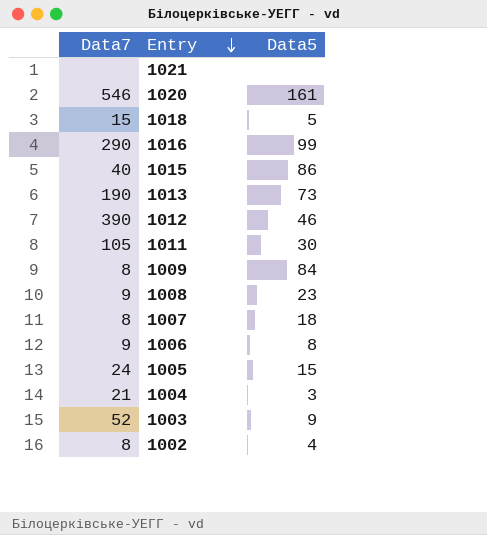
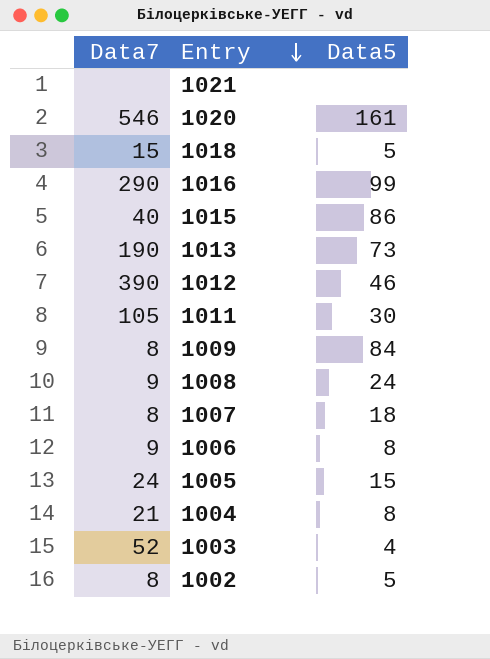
1008 | Data5: 23 -> 24
1004 | Data5: 3 -> 8
1003 | Data5: 9 -> 4
1002 | Data5: 4 -> 5

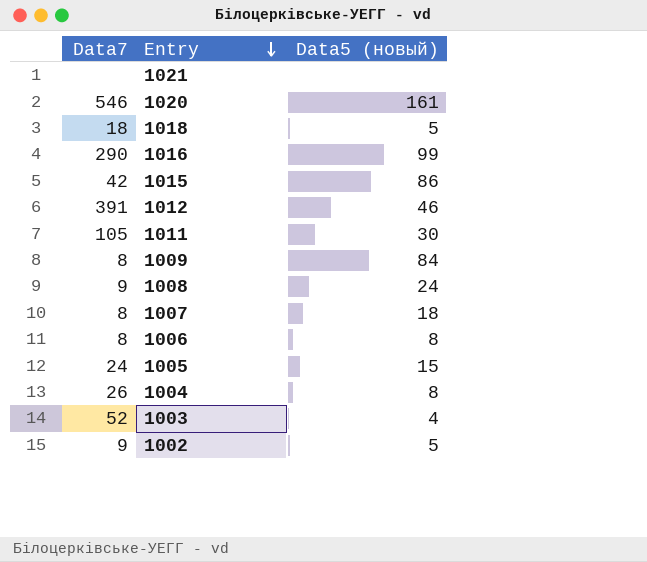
column name: Data5 -> Data5 (новый)
row 1013: 190 | 73 -> none
1018 | Data7: 15 -> 18
1015 | Data7: 40 -> 42
1012 | Data7: 390 -> 391
1006 | Data7: 9 -> 8
1004 | Data7: 21 -> 26
1002 | Data7: 8 -> 9

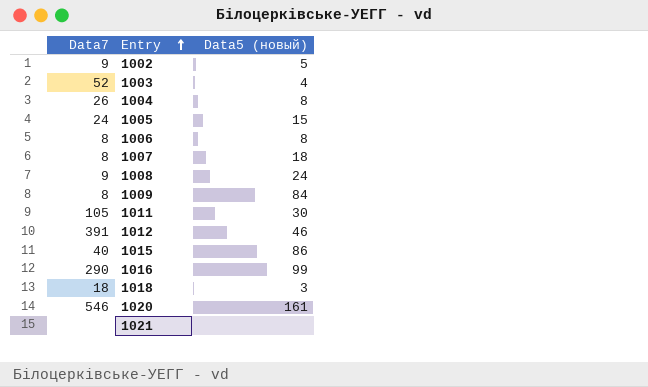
row order: Entry descending -> Entry ascending
1015 | Data7: 42 -> 40
1018 | Data5 (новый): 5 -> 3

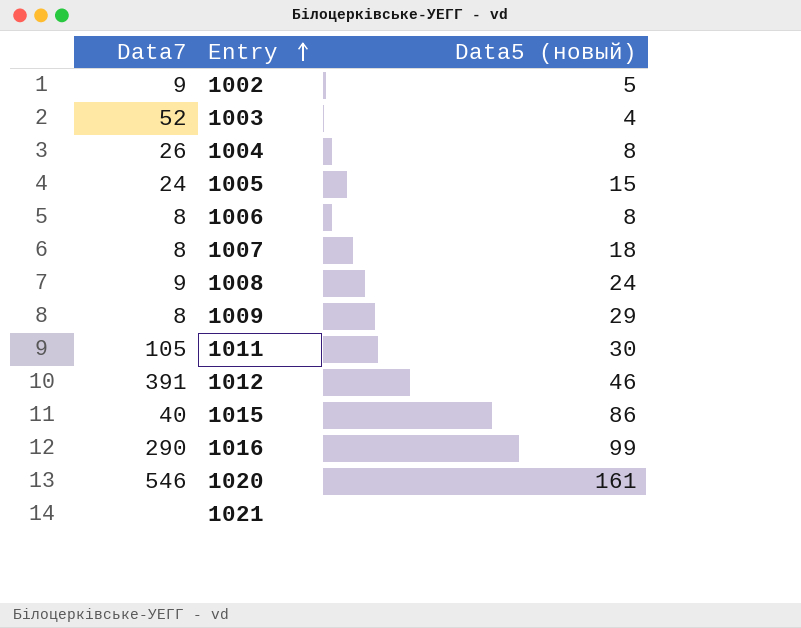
row 1018: 18 | 3 -> none
1009 | Data5 (новый): 84 -> 29

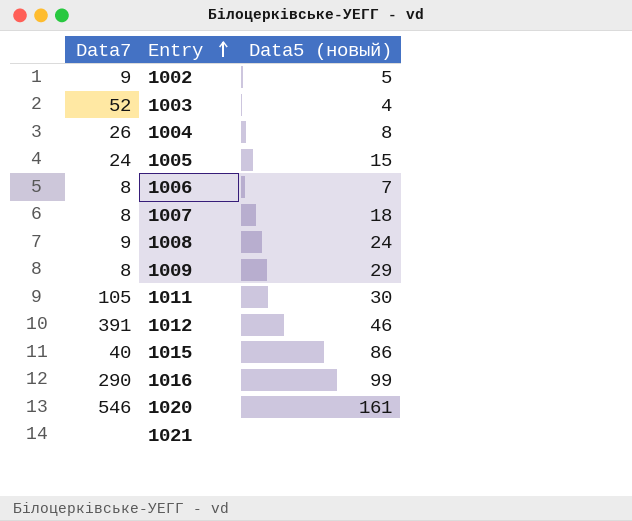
1006 | Data5 (новый): 8 -> 7

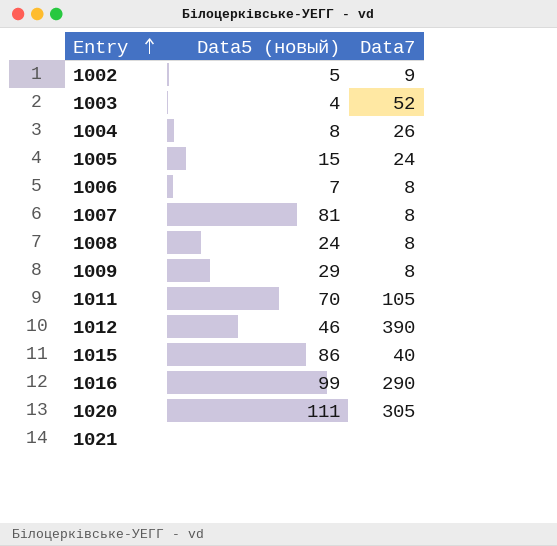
column Data7 | position: 1 -> 3
1007 | Data5 (новый): 18 -> 81
1008 | Data7: 9 -> 8
1011 | Data5 (новый): 30 -> 70
1012 | Data7: 391 -> 390
1020 | Data5 (новый): 161 -> 111
1020 | Data7: 546 -> 305

